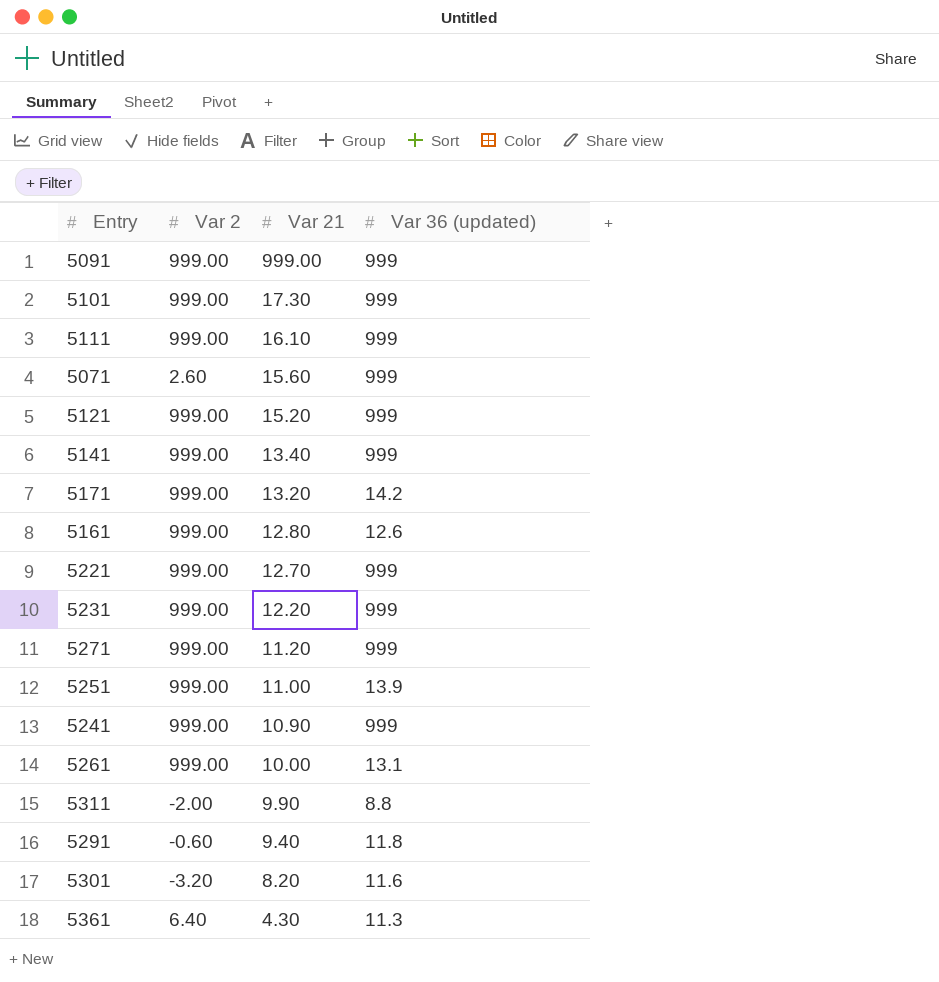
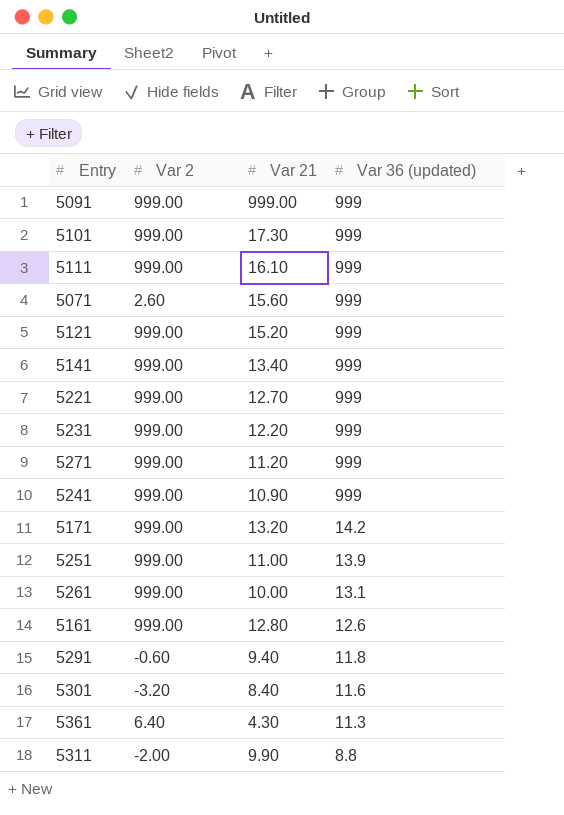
row order: Var 21 descending -> Var 36 (updated) descending
5301 | Var 21: 8.20 -> 8.40

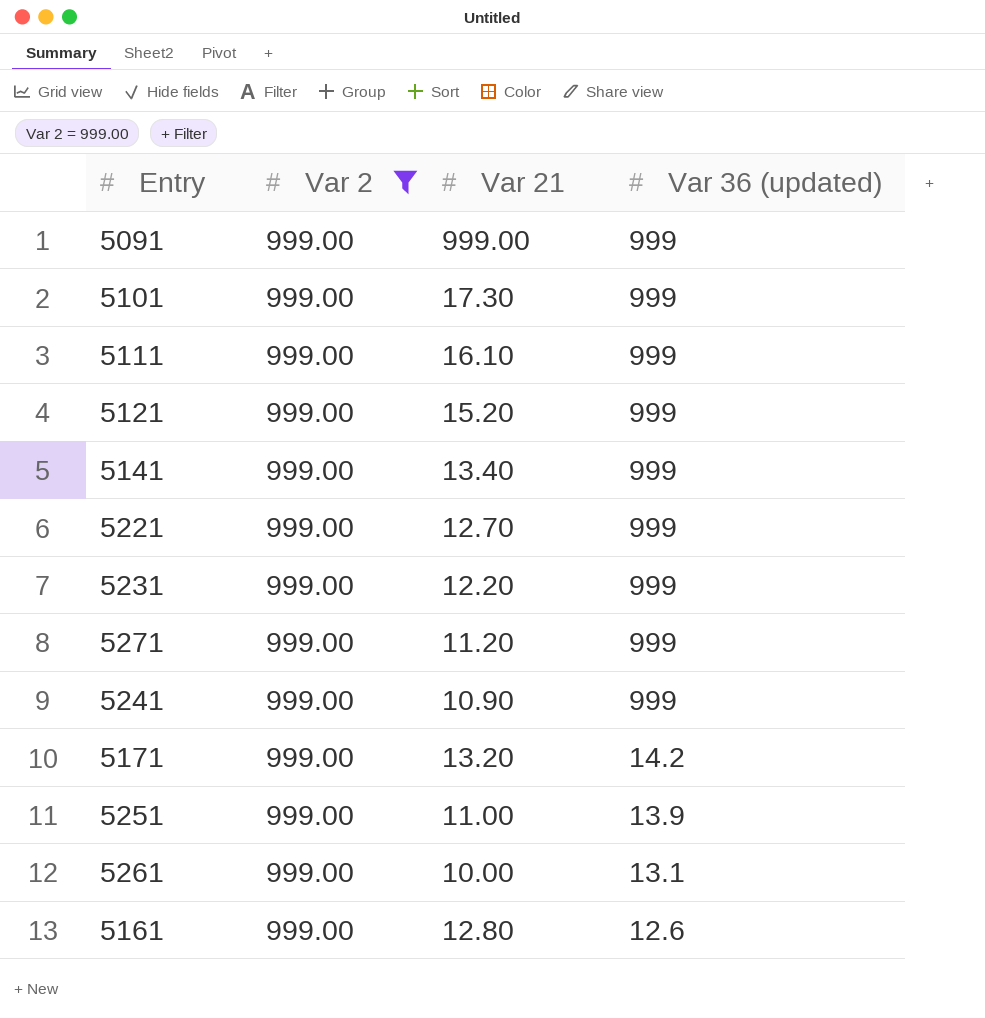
filter: none -> Var 2 = 999.00

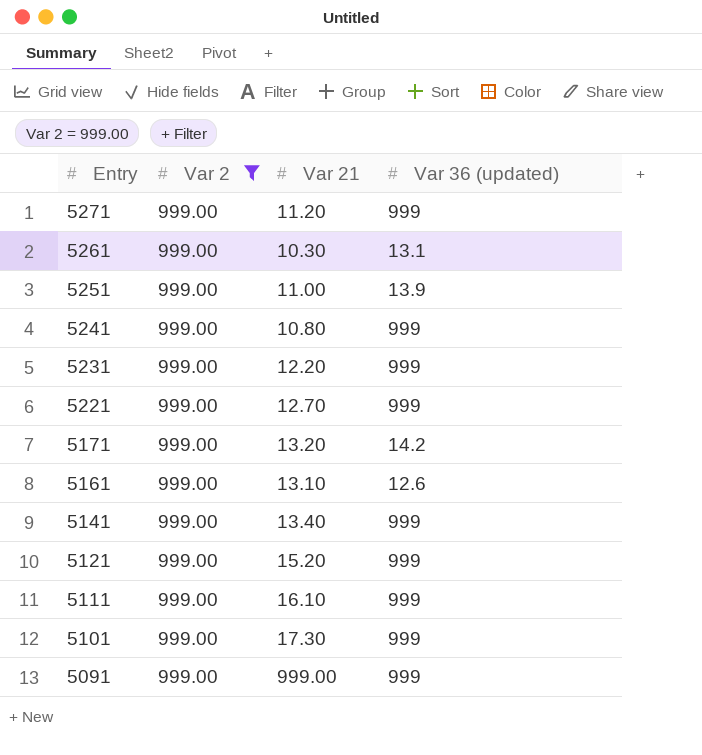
row order: Var 36 (updated) descending -> Entry descending
5261 | Var 21: 10.00 -> 10.30
5241 | Var 21: 10.90 -> 10.80
5161 | Var 21: 12.80 -> 13.10

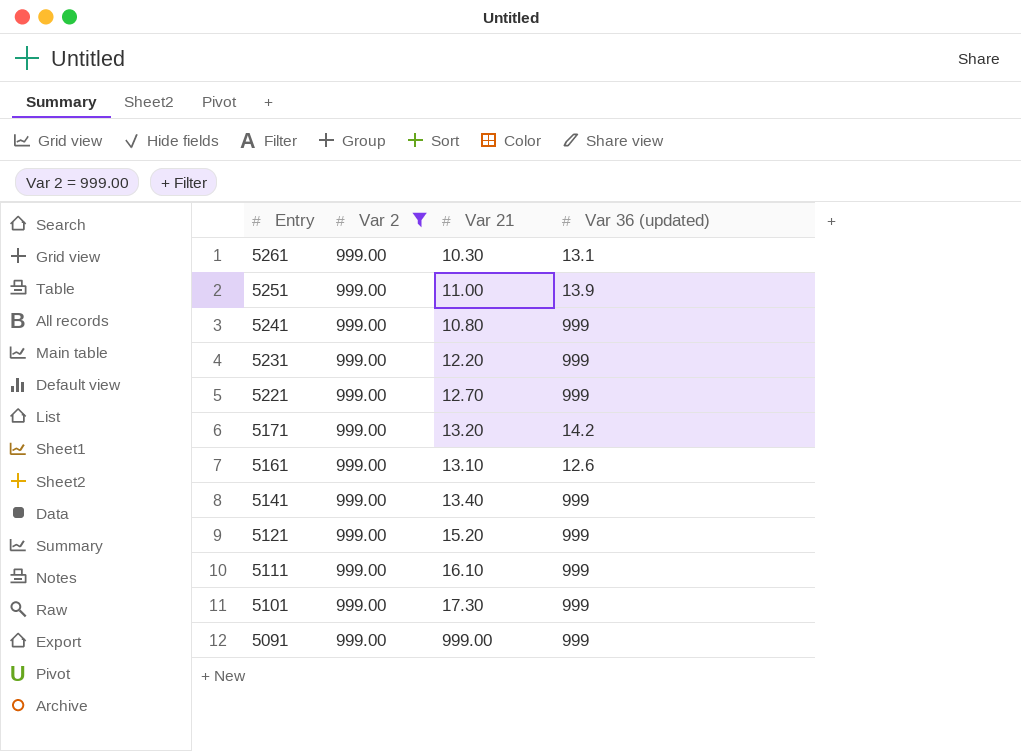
row 5271: 999.00 | 11.20 | 999 -> none

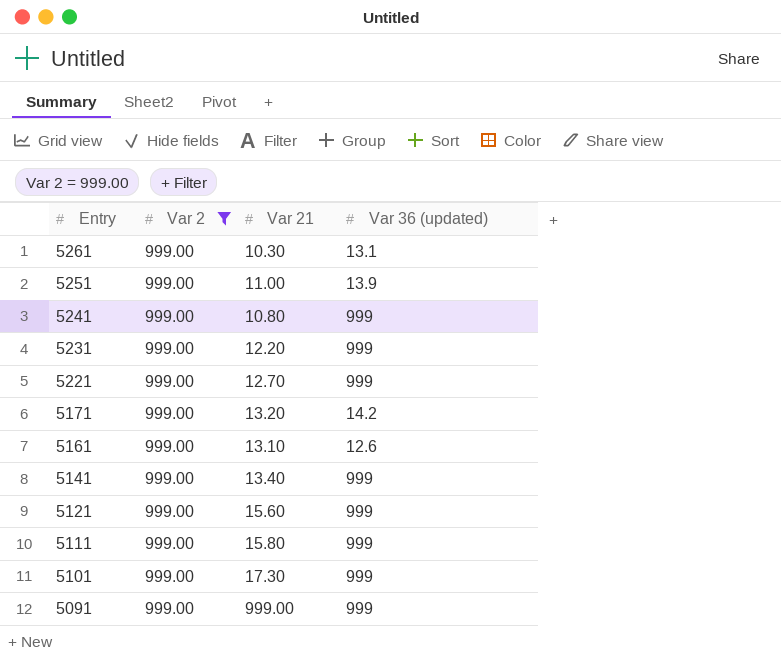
5121 | Var 21: 15.20 -> 15.60
5111 | Var 21: 16.10 -> 15.80

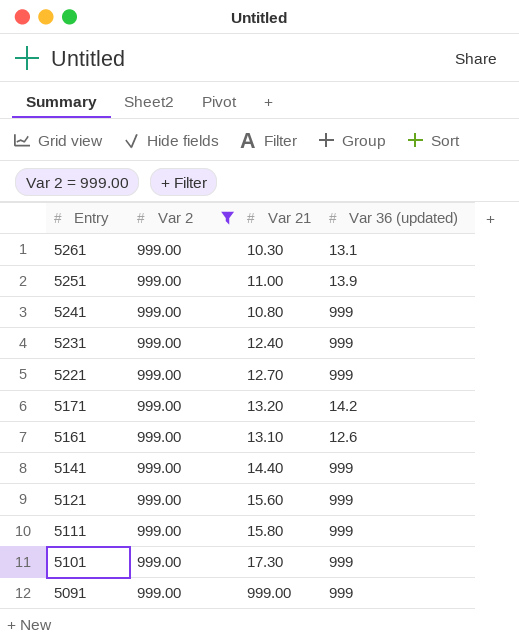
5231 | Var 21: 12.20 -> 12.40
5141 | Var 21: 13.40 -> 14.40

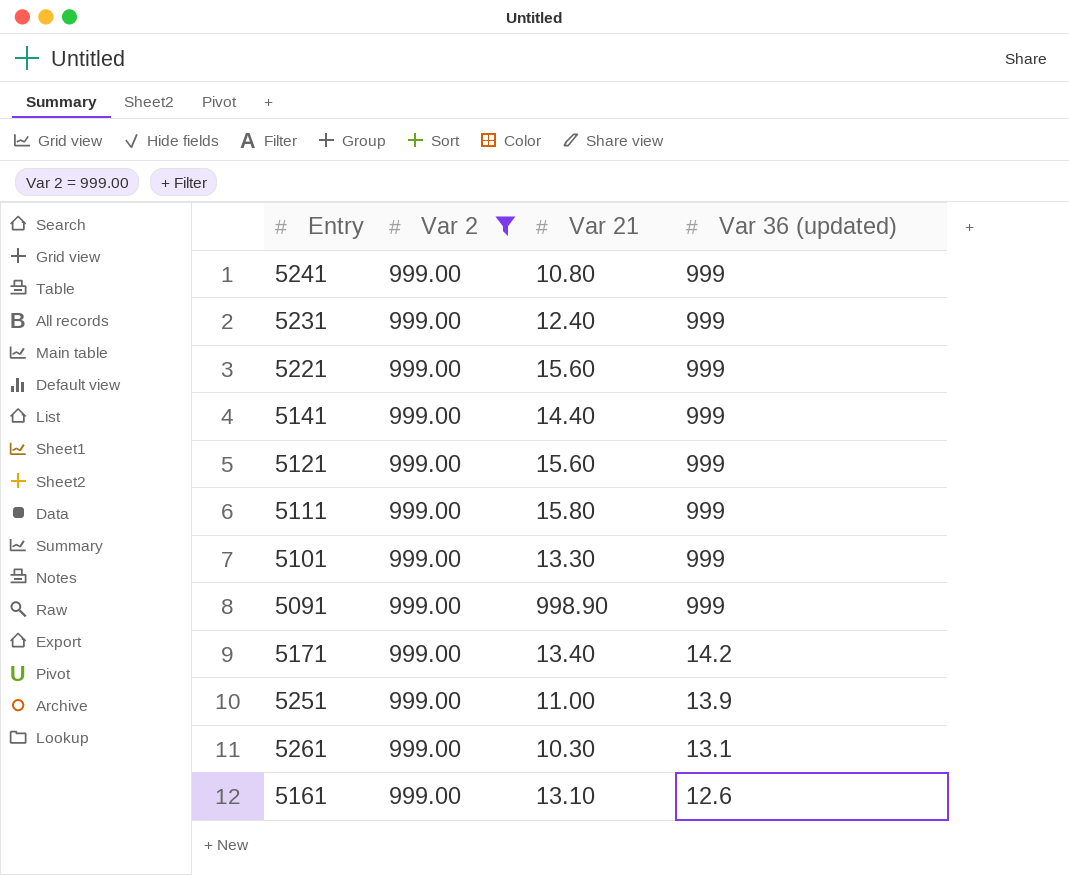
row order: Entry descending -> Var 36 (updated) descending
5221 | Var 21: 12.70 -> 15.60
5101 | Var 21: 17.30 -> 13.30
5091 | Var 21: 999.00 -> 998.90
5171 | Var 21: 13.20 -> 13.40

